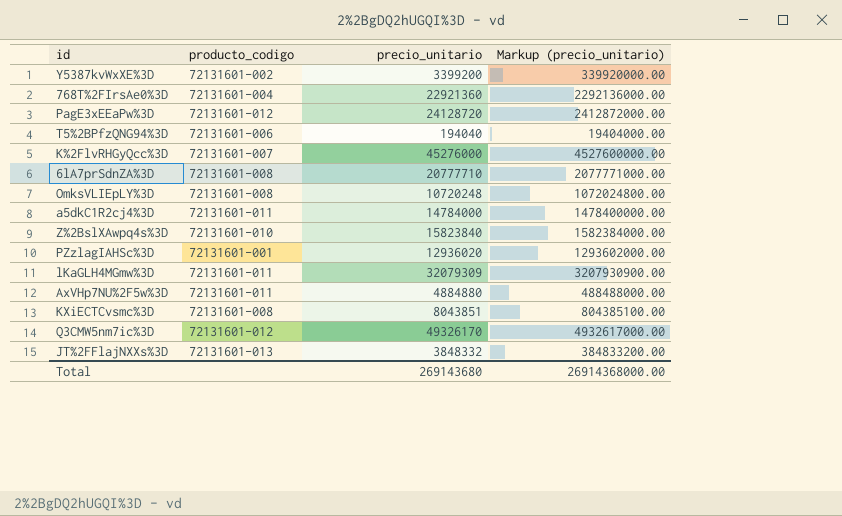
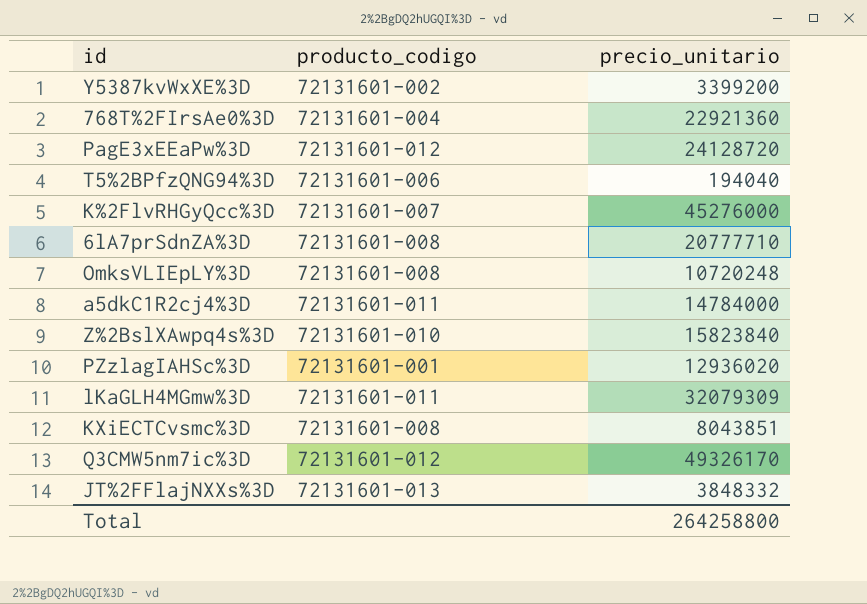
column Markup (precio_unitario) | formula: [precio_unitario] * 100 -> none
row AxVHp7NU%2F5w%3D: 72131601-011 | 4884880 | 488488000.00 -> none
Total | precio_unitario: 269143680 -> 264258800

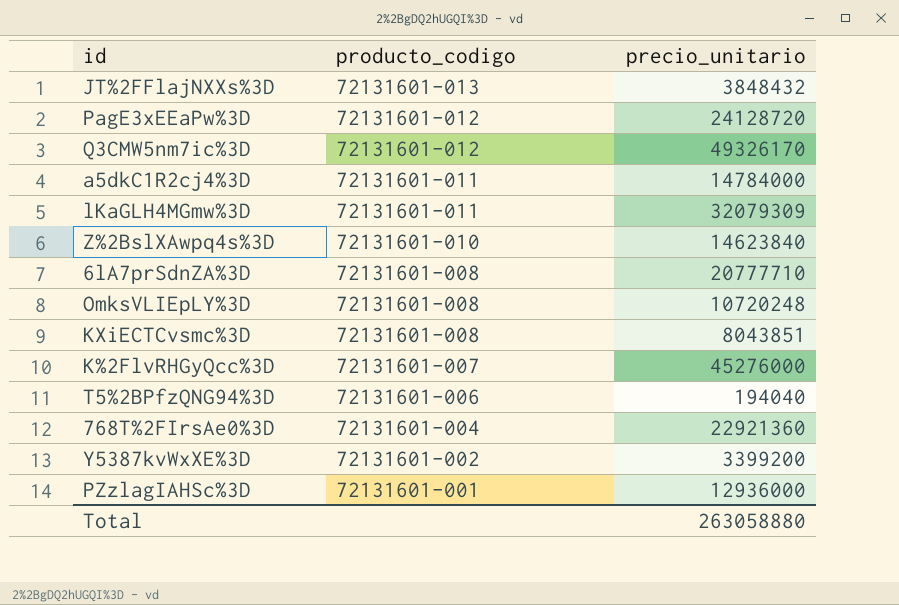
row order: none -> producto_codigo descending
JT%2FFlajNXXs%3D | precio_unitario: 3848332 -> 3848432
Z%2BslXAwpq4s%3D | precio_unitario: 15823840 -> 14623840
PZzlagIAHSc%3D | precio_unitario: 12936020 -> 12936000
Total | precio_unitario: 264258800 -> 263058880

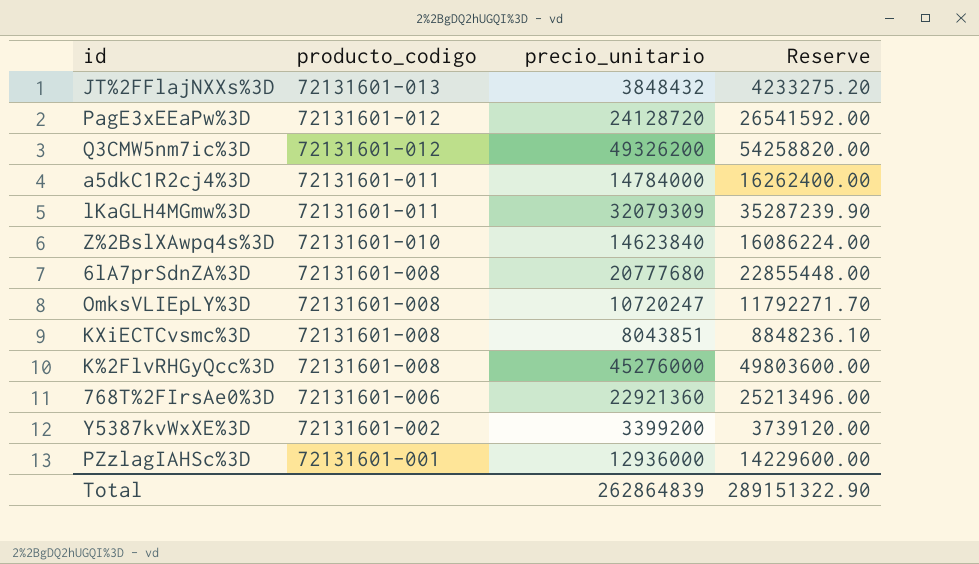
column Reserve | formula: none -> [precio_unitario] * 1.1
row T5%2BPfzQNG94%3D: 72131601-006 | 194040 -> none
Q3CMW5nm7ic%3D | precio_unitario: 49326170 -> 49326200
6lA7prSdnZA%3D | precio_unitario: 20777710 -> 20777680
OmksVLIEpLY%3D | precio_unitario: 10720248 -> 10720247
K%2FlvRHGyQcc%3D | producto_codigo: 72131601-007 -> 72131601-008
768T%2FIrsAe0%3D | producto_codigo: 72131601-004 -> 72131601-006
Total | precio_unitario: 263058880 -> 262864839

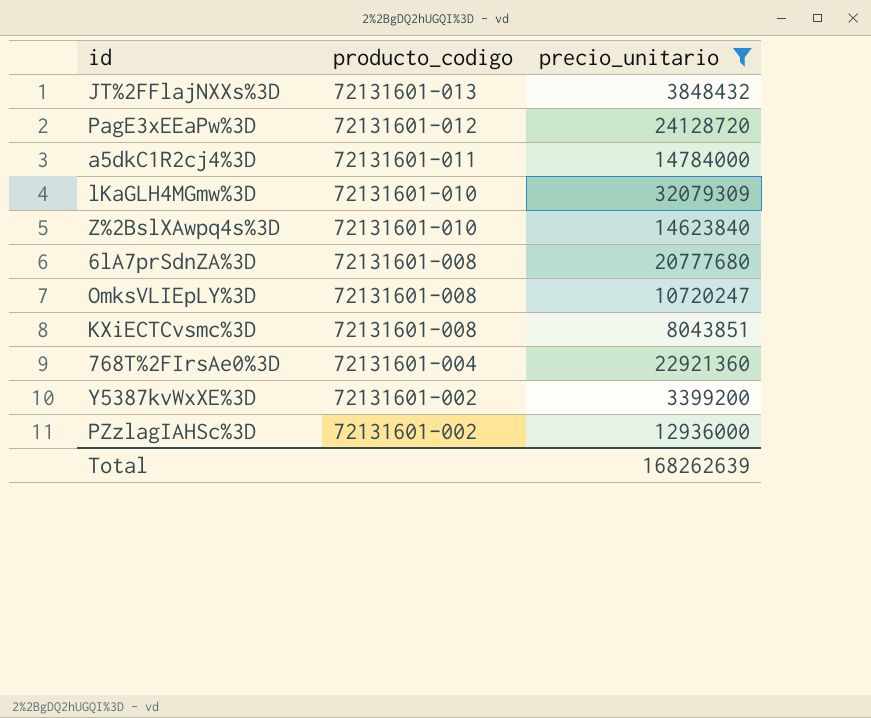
filter: none -> precio_unitario <= 32079309
column Reserve | formula: [precio_unitario] * 1.1 -> none
lKaGLH4MGmw%3D | producto_codigo: 72131601-011 -> 72131601-010
768T%2FIrsAe0%3D | producto_codigo: 72131601-006 -> 72131601-004
PZzlagIAHSc%3D | producto_codigo: 72131601-001 -> 72131601-002
Total | precio_unitario: 262864839 -> 168262639

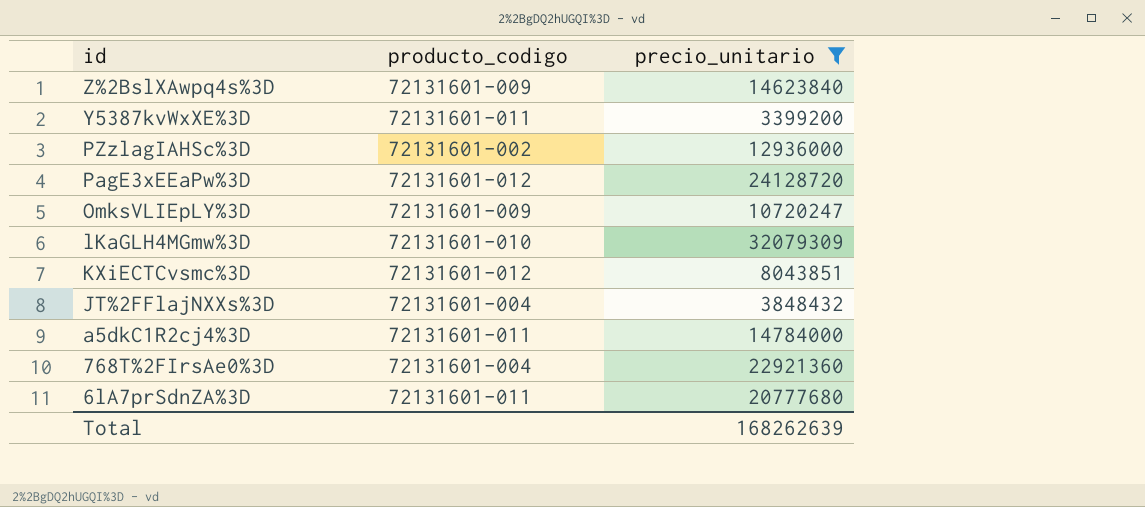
row order: producto_codigo descending -> id descending
Z%2BslXAwpq4s%3D | producto_codigo: 72131601-010 -> 72131601-009
Y5387kvWxXE%3D | producto_codigo: 72131601-002 -> 72131601-011
OmksVLIEpLY%3D | producto_codigo: 72131601-008 -> 72131601-009
KXiECTCvsmc%3D | producto_codigo: 72131601-008 -> 72131601-012
JT%2FFlajNXXs%3D | producto_codigo: 72131601-013 -> 72131601-004
6lA7prSdnZA%3D | producto_codigo: 72131601-008 -> 72131601-011

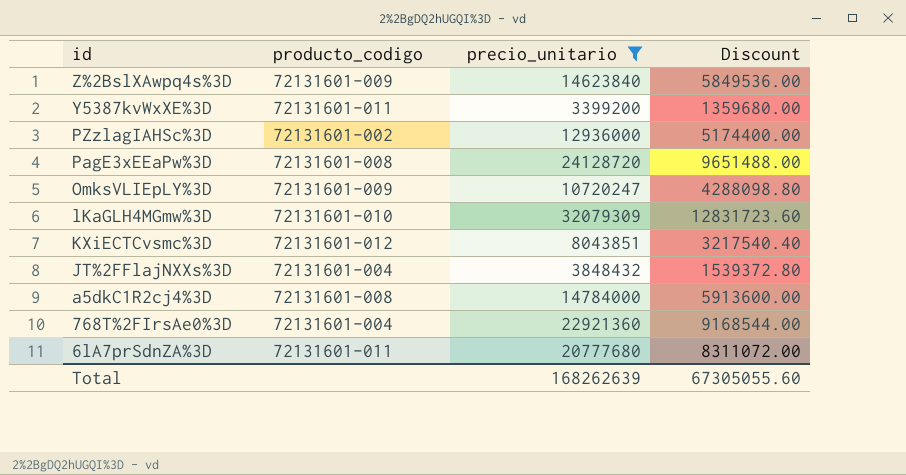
column Discount | formula: none -> [precio_unitario] * 0.4
PagE3xEEaPw%3D | producto_codigo: 72131601-012 -> 72131601-008
a5dkC1R2cj4%3D | producto_codigo: 72131601-011 -> 72131601-008

